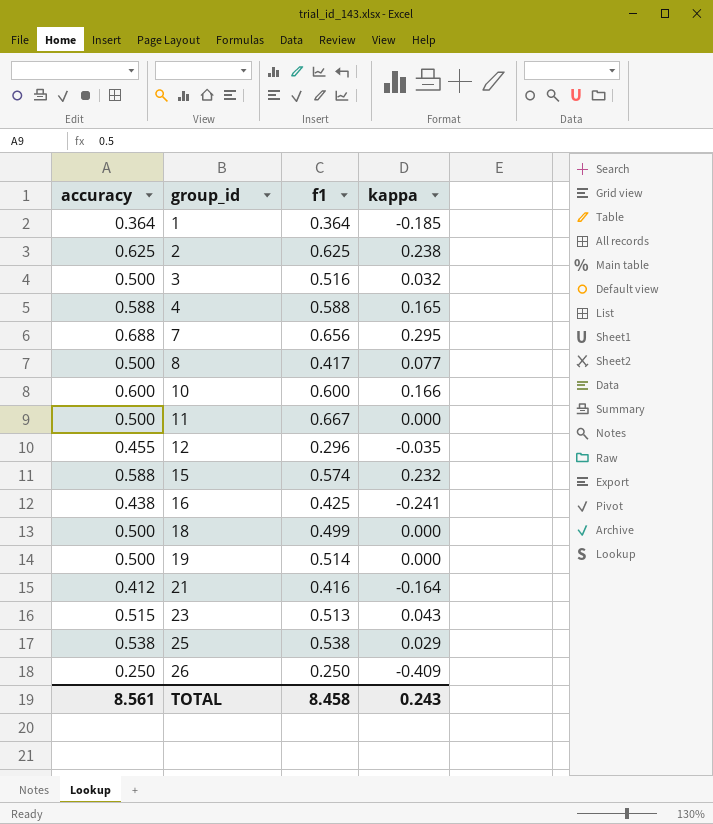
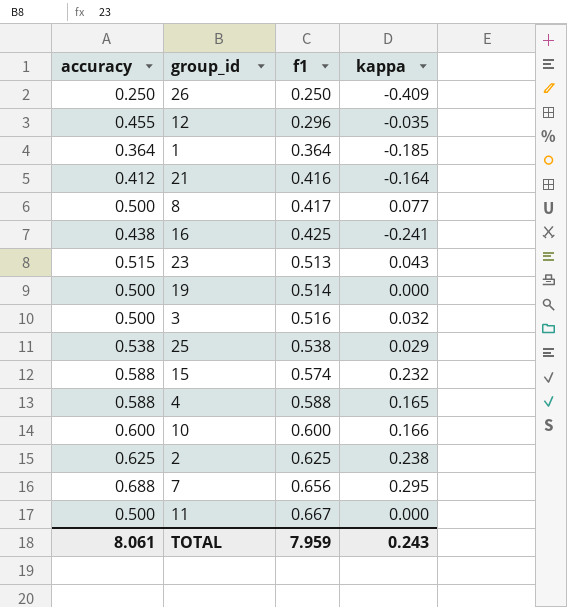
row order: group_id ascending -> f1 ascending
row 18: 0.500 | 0.499 | 0.000 -> none
TOTAL | accuracy: 8.561 -> 8.061
TOTAL | f1: 8.458 -> 7.959

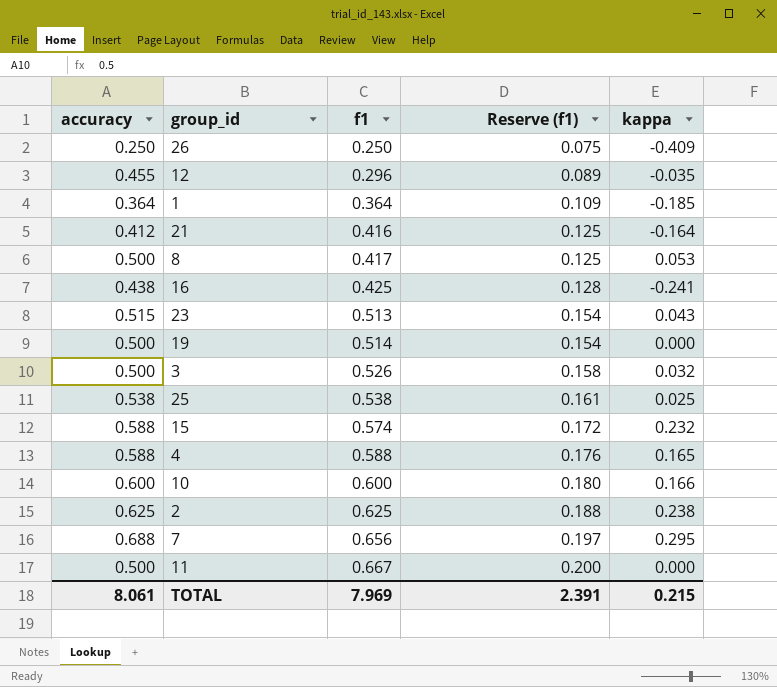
column Reserve (f1) | formula: none -> [f1] * 0.3
8 | kappa: 0.077 -> 0.053
3 | f1: 0.516 -> 0.526
25 | kappa: 0.029 -> 0.025
TOTAL | f1: 7.959 -> 7.969
TOTAL | kappa: 0.243 -> 0.215

